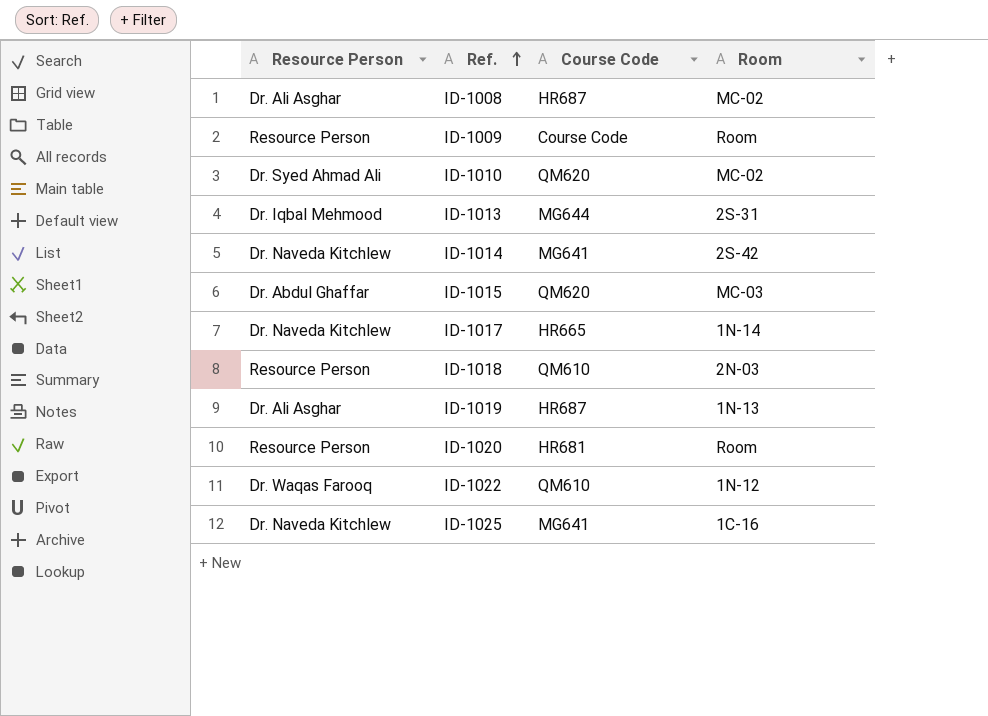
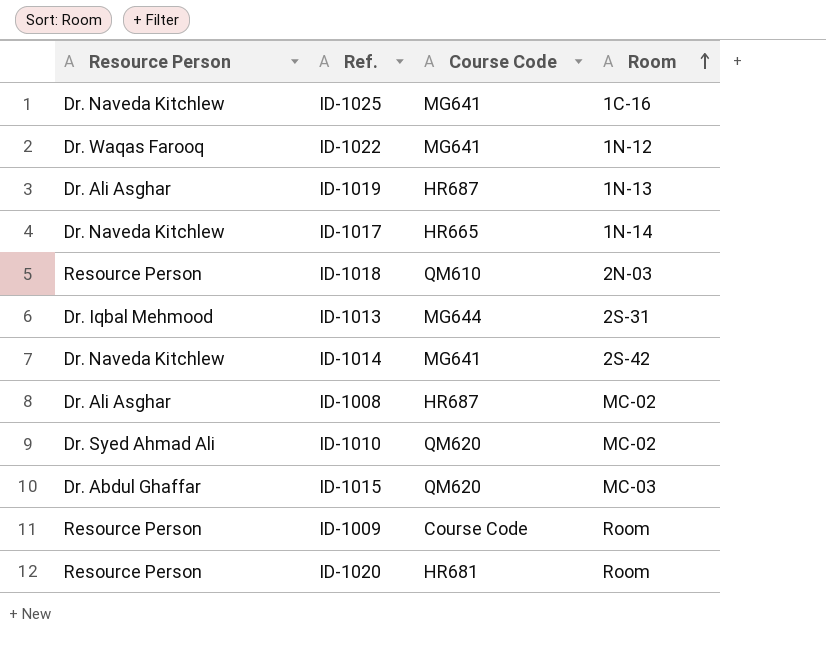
row order: Ref. ascending -> Room ascending
ID-1022 | Course Code: QM610 -> MG641

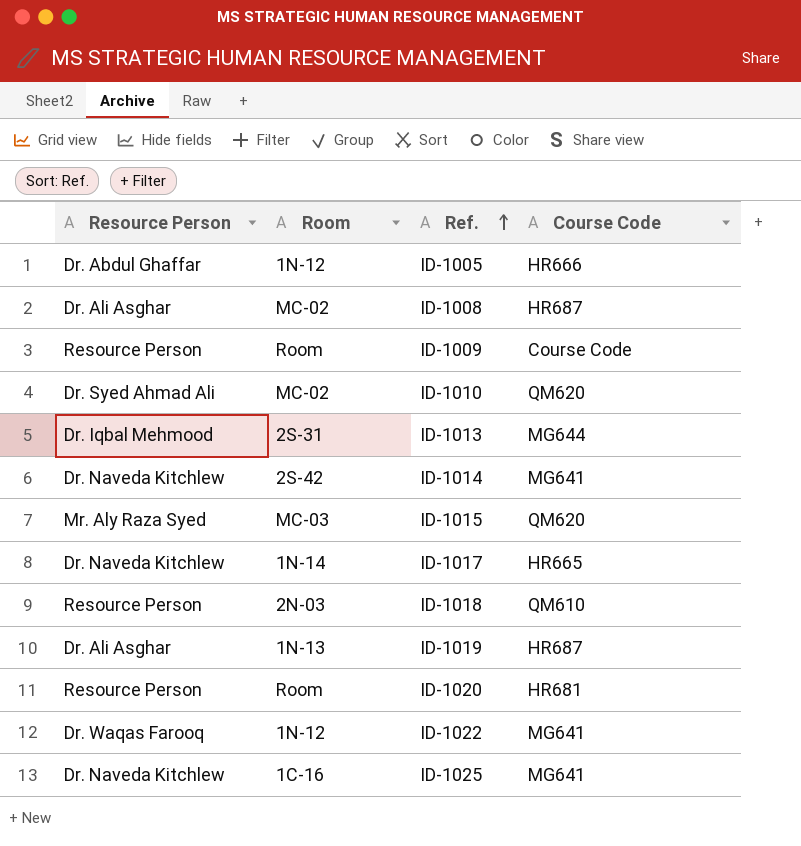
row order: Room ascending -> Ref. ascending
column Room | position: 4 -> 2
row ID-1005: none -> Dr. Abdul Ghaffar | 1N-12 | HR666
ID-1015 | Resource Person: Dr. Abdul Ghaffar -> Mr. Aly Raza Syed

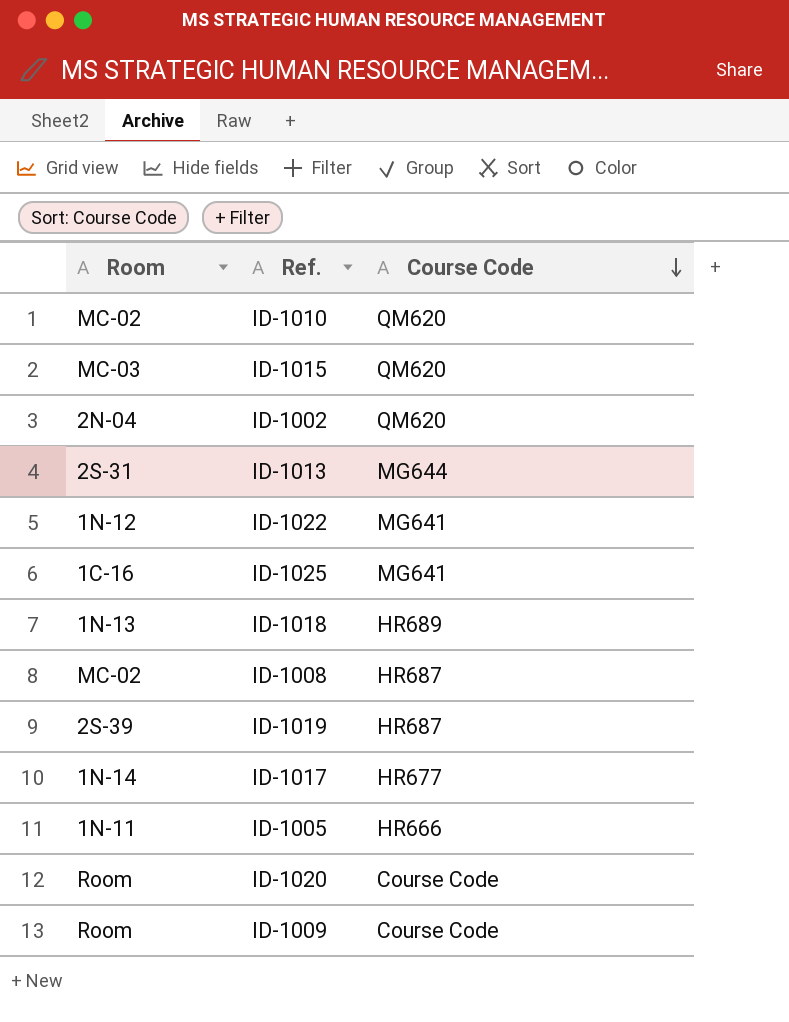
row order: Ref. ascending -> Course Code descending
column Resource Person | position: 1 -> none
row ID-1014: Dr. Naveda Kitchlew | 2S-42 | MG641 -> none
row ID-1002: none -> 2N-04 | QM620
ID-1018 | Room: 2N-03 -> 1N-13
ID-1018 | Course Code: QM610 -> HR689
ID-1019 | Room: 1N-13 -> 2S-39
ID-1017 | Course Code: HR665 -> HR677
ID-1005 | Room: 1N-12 -> 1N-11
ID-1020 | Course Code: HR681 -> Course Code

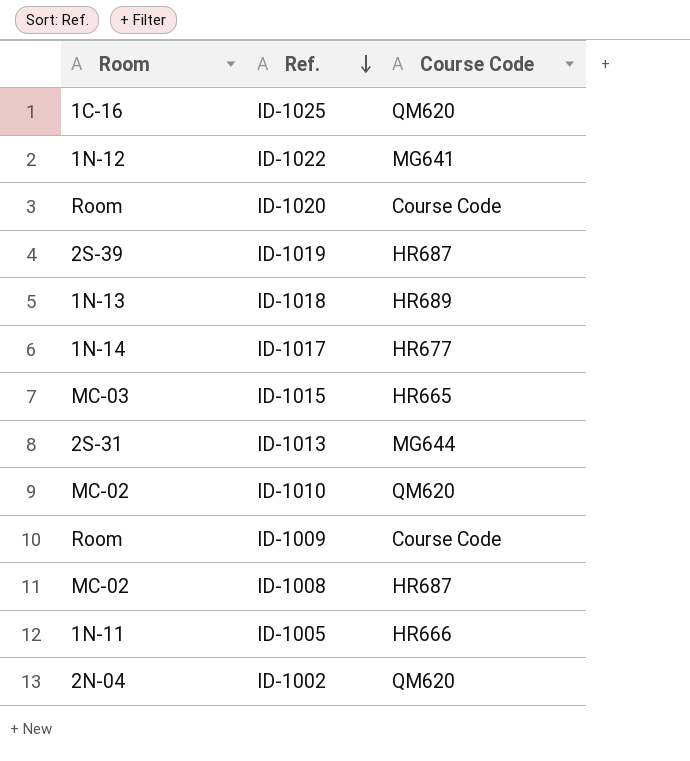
row order: Course Code descending -> Ref. descending
ID-1025 | Course Code: MG641 -> QM620
ID-1015 | Course Code: QM620 -> HR665

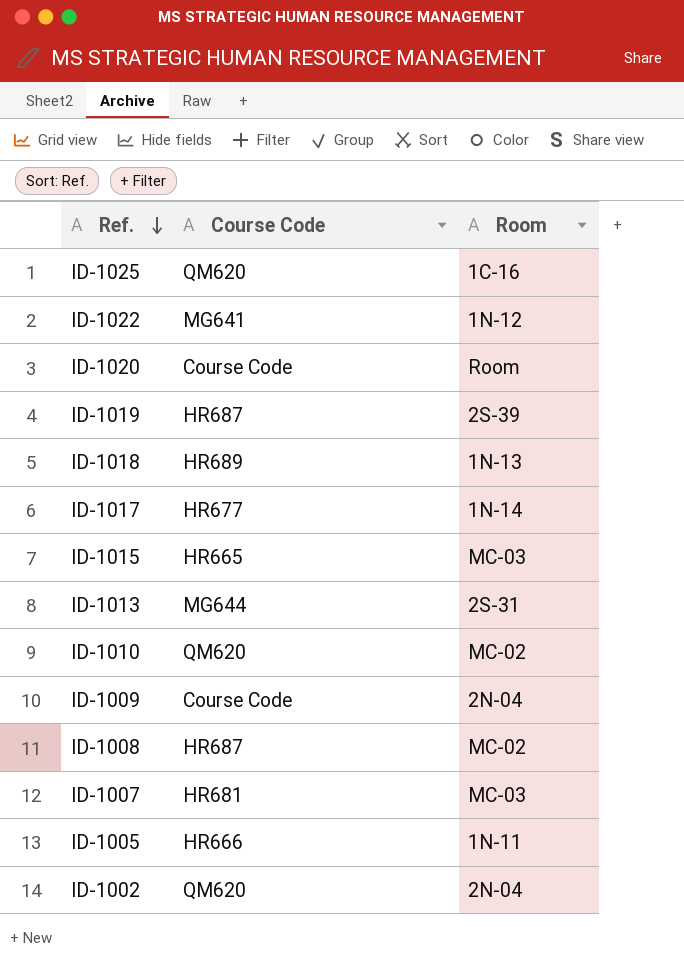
column Room | position: 1 -> 3
ID-1009 | Room: Room -> 2N-04
row ID-1007: none -> HR681 | MC-03

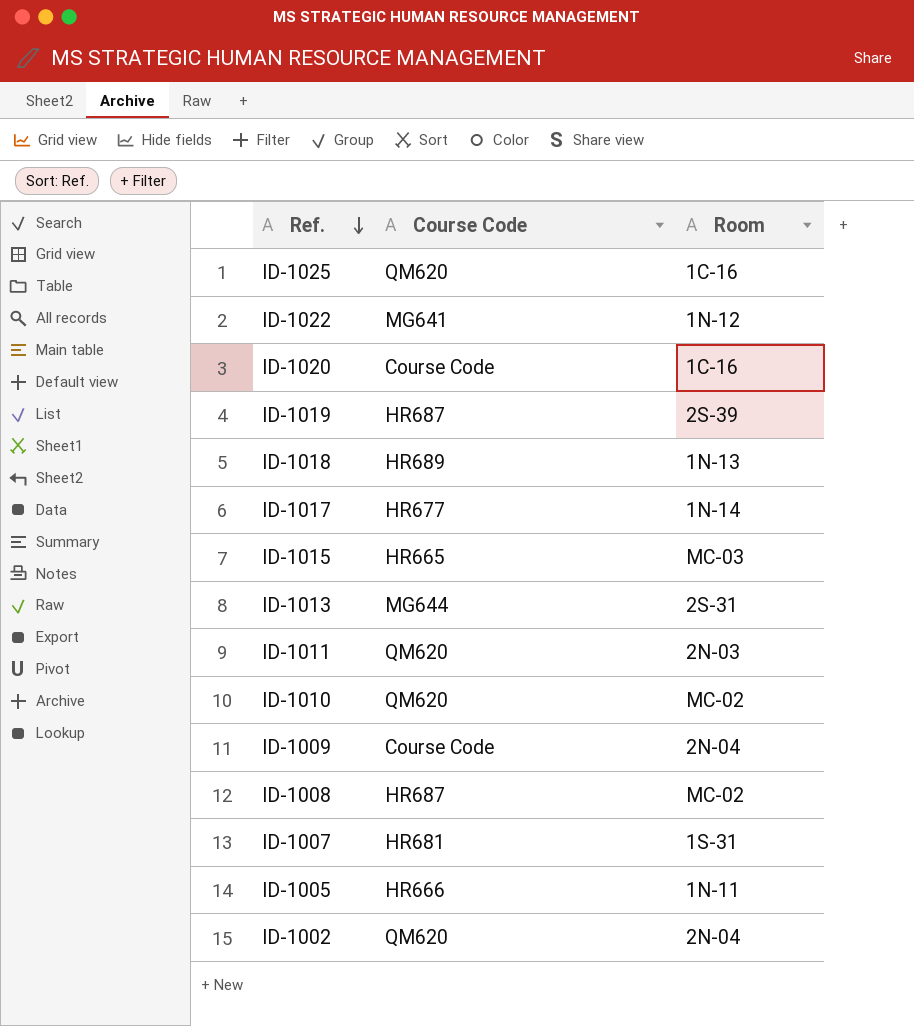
ID-1020 | Room: Room -> 1C-16
row ID-1011: none -> QM620 | 2N-03
ID-1007 | Room: MC-03 -> 1S-31

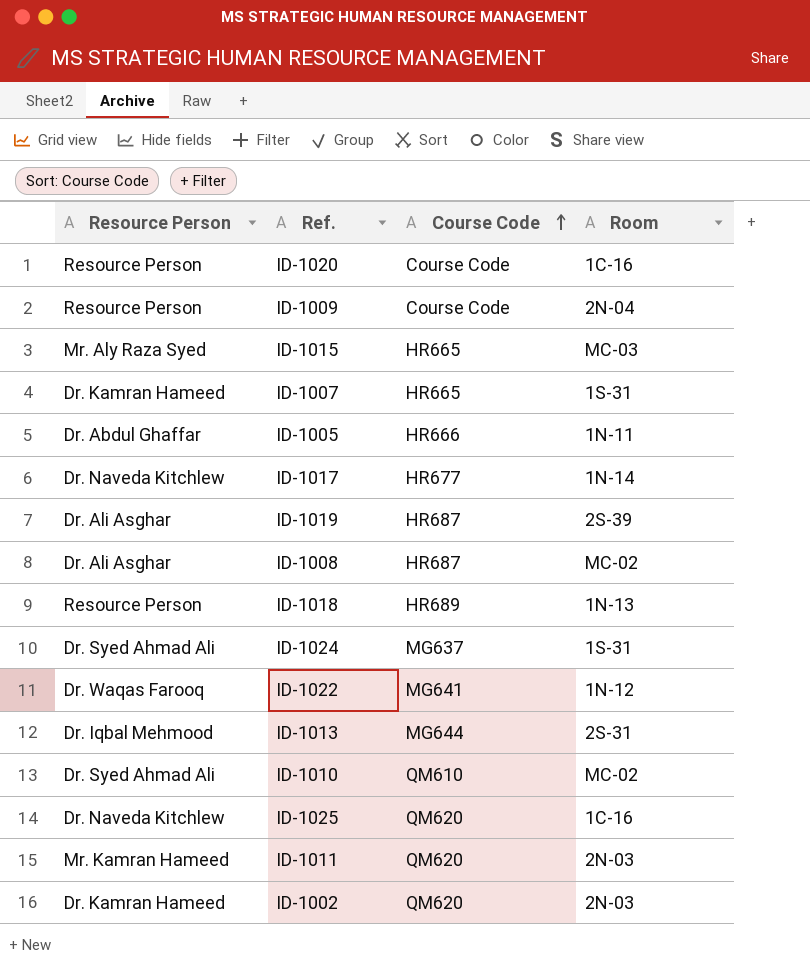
row order: Ref. descending -> Course Code ascending
column Resource Person | position: none -> 1
ID-1007 | Course Code: HR681 -> HR665
row ID-1024: none -> Dr. Syed Ahmad Ali | MG637 | 1S-31
ID-1010 | Course Code: QM620 -> QM610
ID-1002 | Room: 2N-04 -> 2N-03

